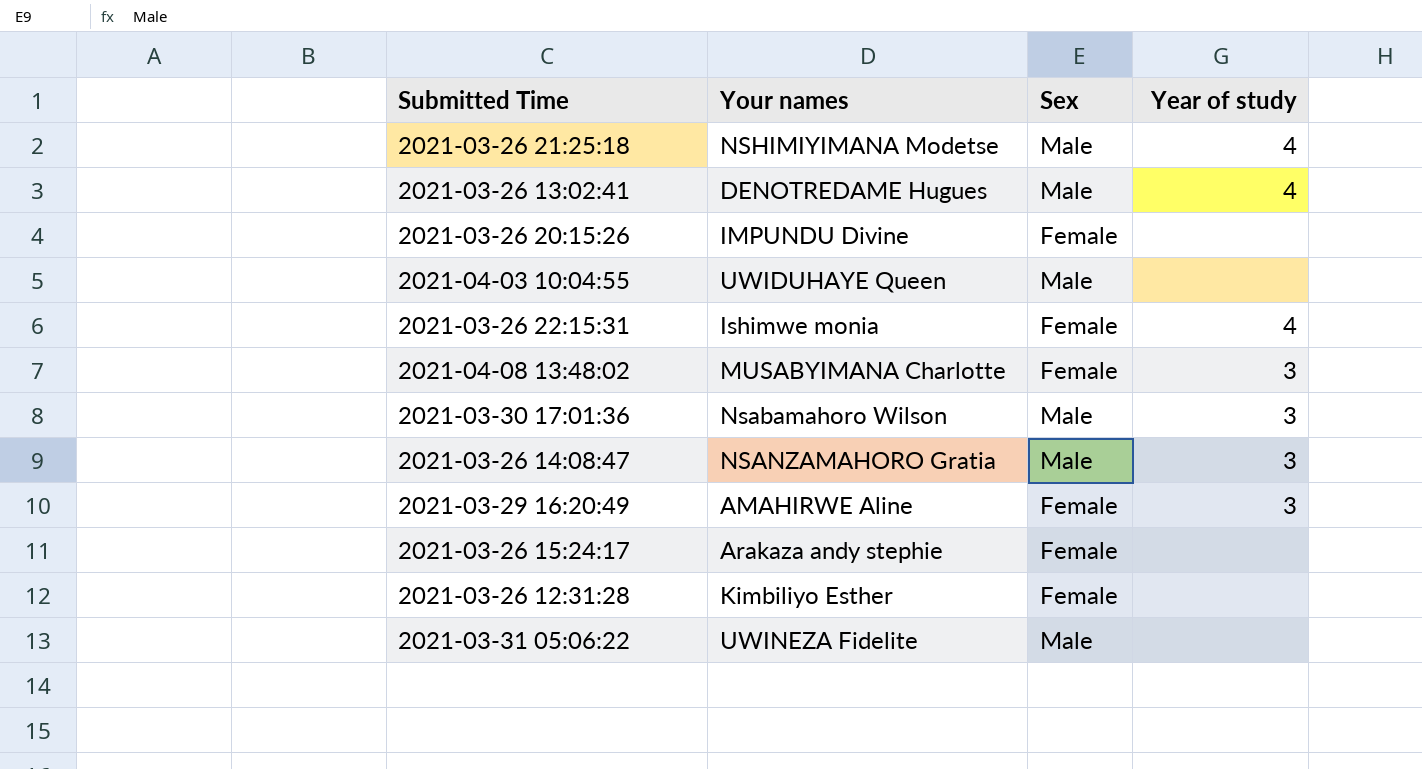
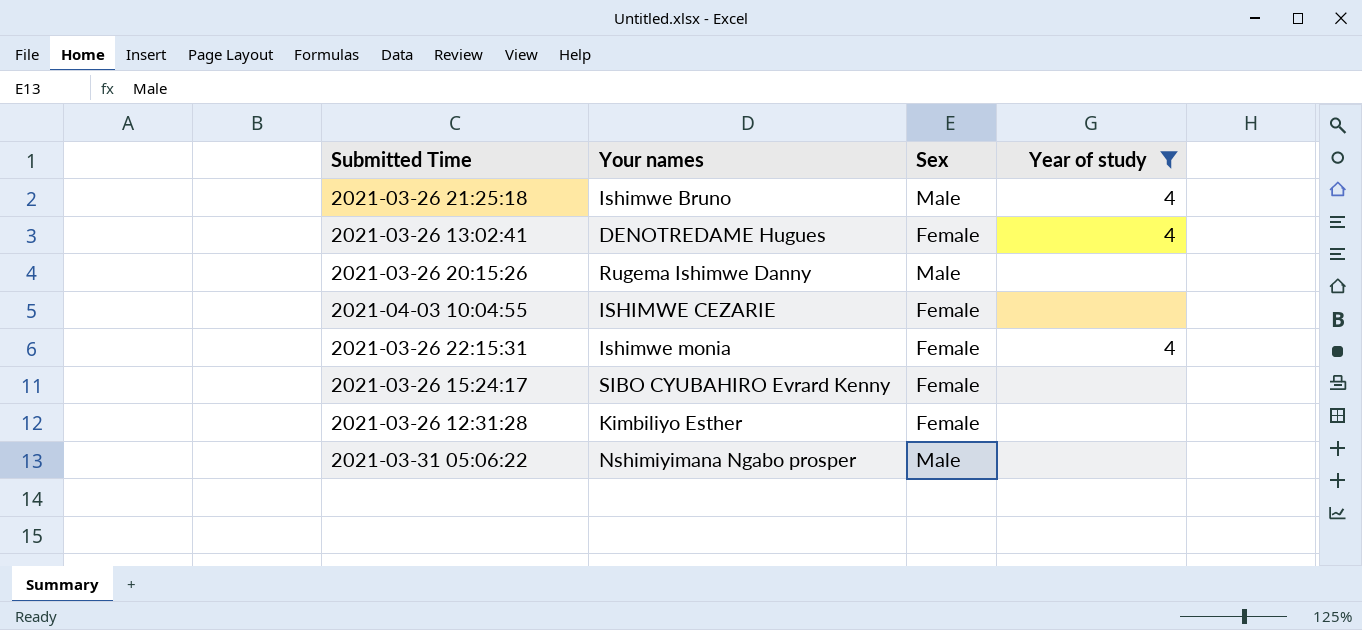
filter: none -> Year of study != 3
2021-03-26 21:25:18 | Your names: NSHIMIYIMANA Modetse -> Ishimwe Bruno
2021-03-26 13:02:41 | Sex: Male -> Female
2021-03-26 20:15:26 | Your names: IMPUNDU Divine -> Rugema Ishimwe Danny
2021-03-26 20:15:26 | Sex: Female -> Male
2021-04-03 10:04:55 | Your names: UWIDUHAYE Queen -> ISHIMWE CEZARIE
2021-04-03 10:04:55 | Sex: Male -> Female
2021-03-26 15:24:17 | Your names: Arakaza andy stephie -> SIBO CYUBAHIRO Evrard Kenny
2021-03-31 05:06:22 | Your names: UWINEZA Fidelite -> Nshimiyimana Ngabo prosper

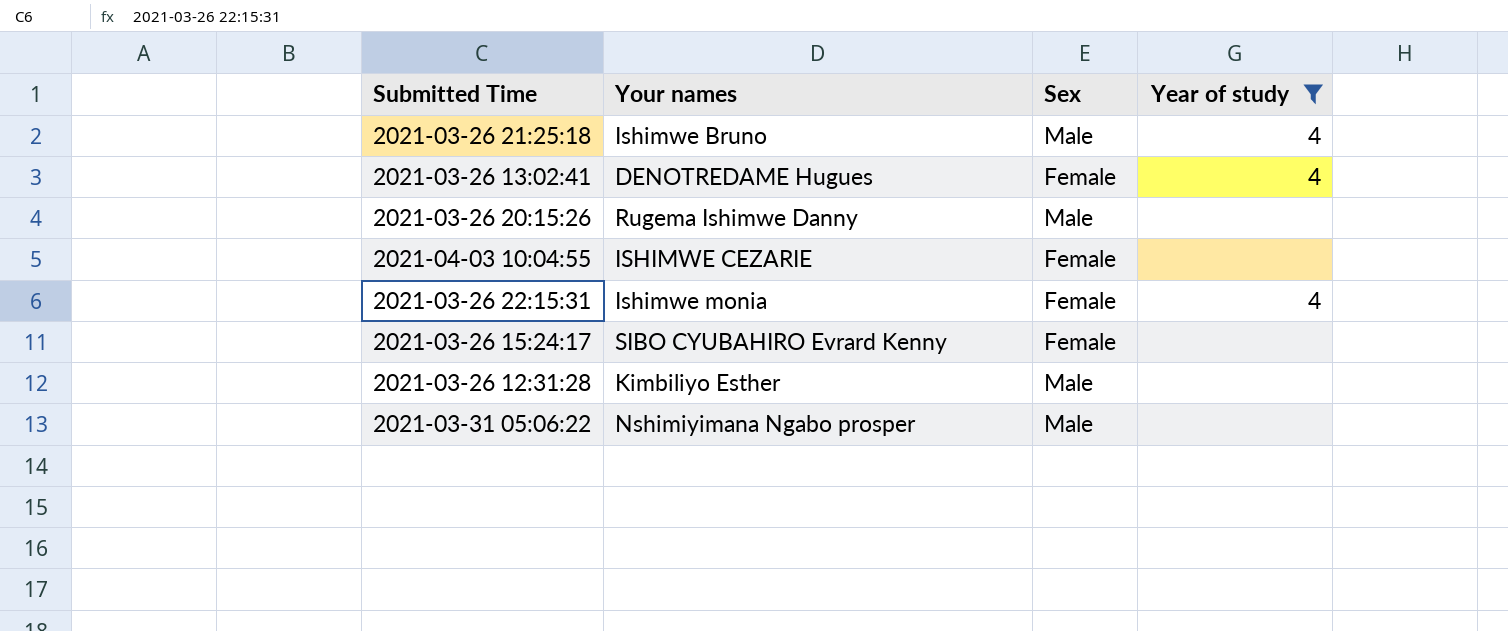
2021-03-26 12:31:28 | Sex: Female -> Male

